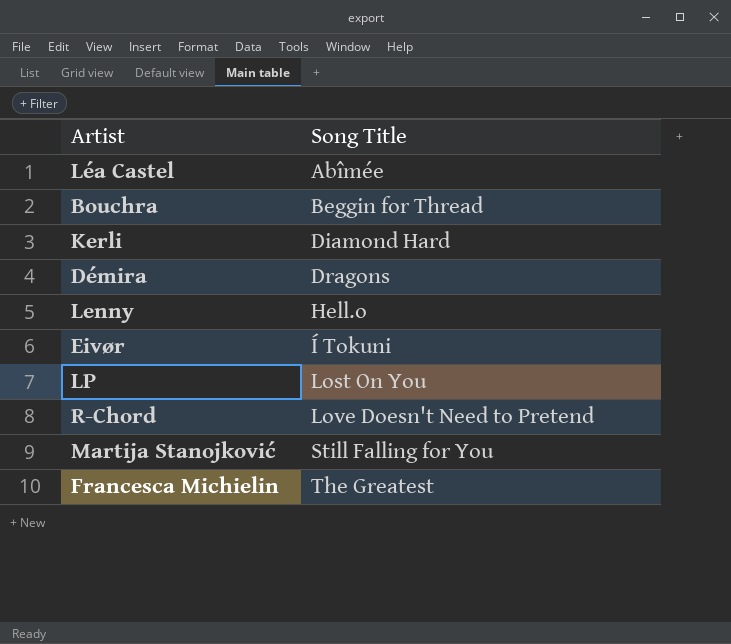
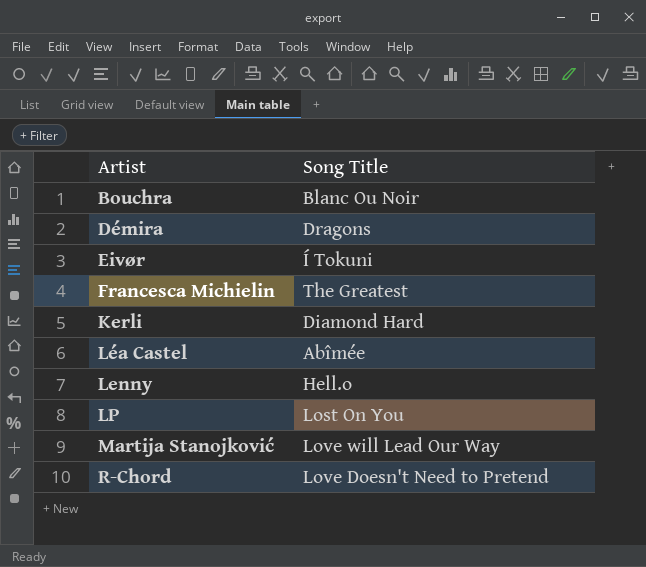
row order: Song Title ascending -> Artist ascending
Bouchra | Song Title: Beggin for Thread -> Blanc Ou Noir
Martija Stanojković | Song Title: Still Falling for You -> Love will Lead Our Way

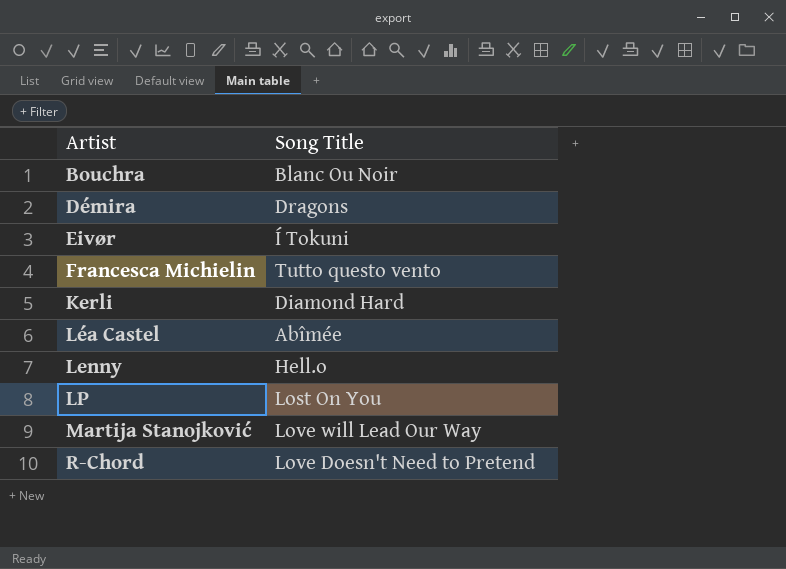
Francesca Michielin | Song Title: The Greatest -> Tutto questo vento

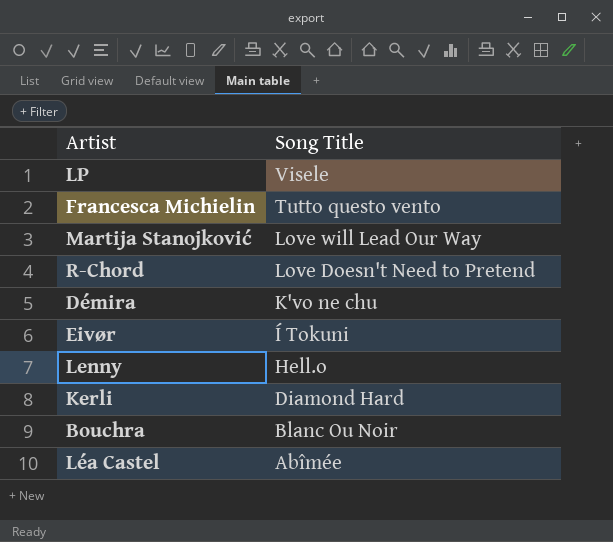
row order: Artist ascending -> Song Title descending
LP | Song Title: Lost On You -> Visele
Démira | Song Title: Dragons -> K'vo ne chu

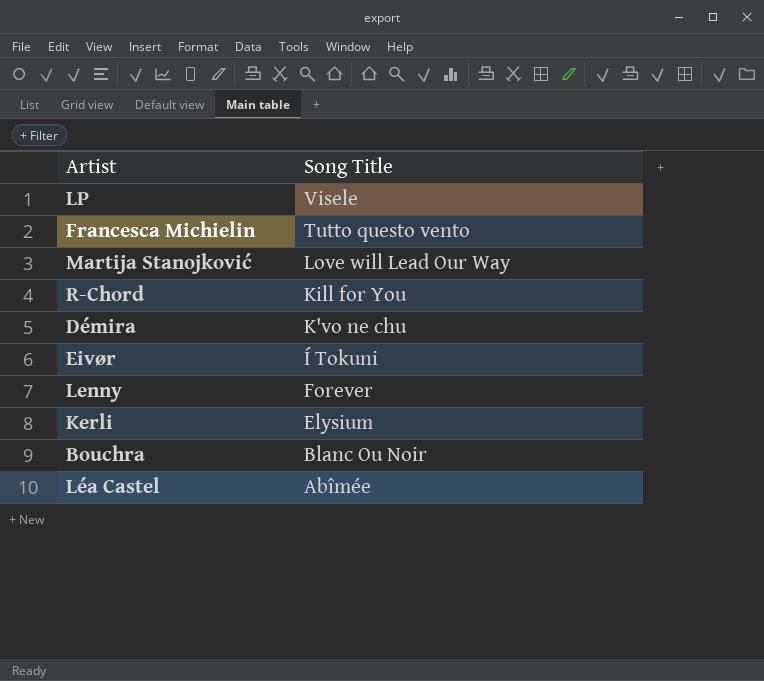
R-Chord | Song Title: Love Doesn't Need to Pretend -> Kill for You
Lenny | Song Title: Hell.o -> Forever
Kerli | Song Title: Diamond Hard -> Elysium

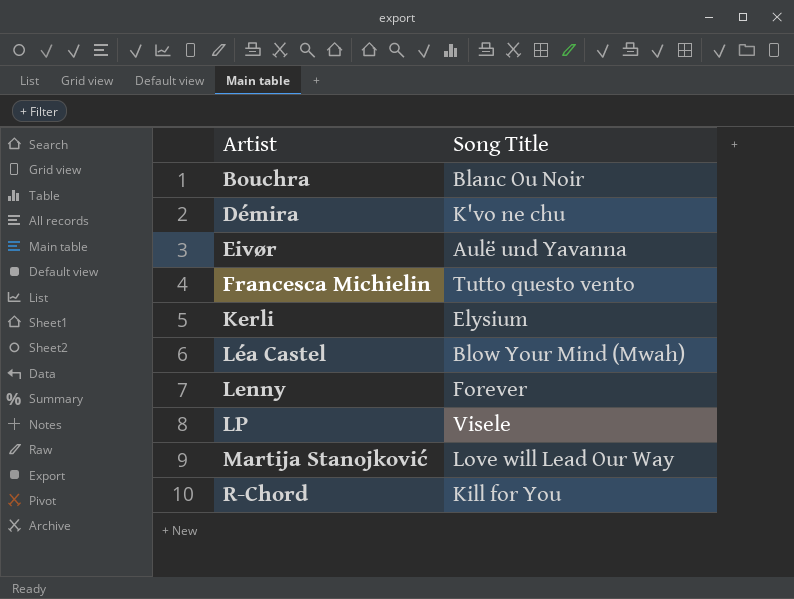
row order: Song Title descending -> Artist ascending
Eivør | Song Title: Í Tokuni -> Aulë und Yavanna
Léa Castel | Song Title: Abîmée -> Blow Your Mind (Mwah)

